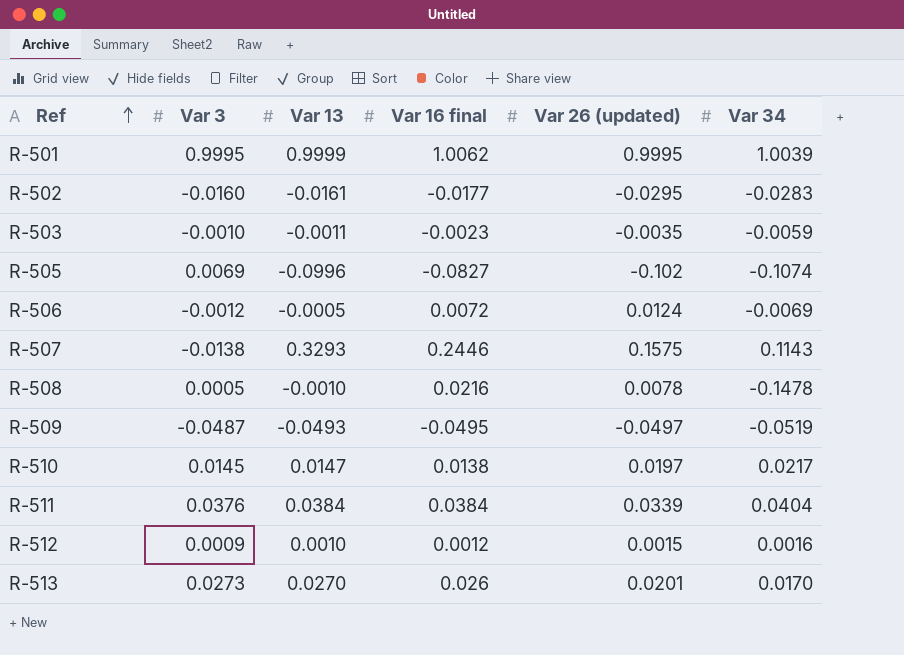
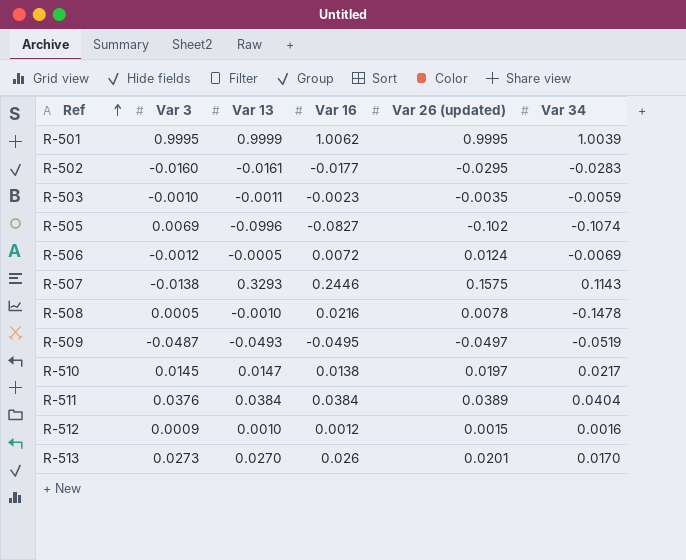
column name: Var 16 final -> Var 16
R-511 | Var 26 (updated): 0.0339 -> 0.0389

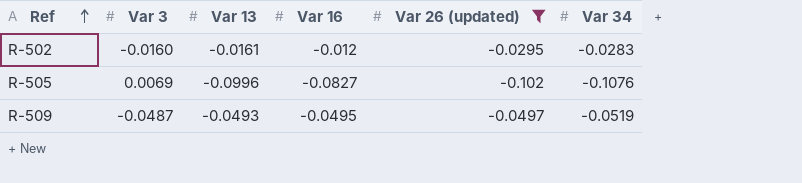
filter: none -> Var 26 (updated) <= -0.0295
R-502 | Var 16: -0.0177 -> -0.012
R-505 | Var 34: -0.1074 -> -0.1076

